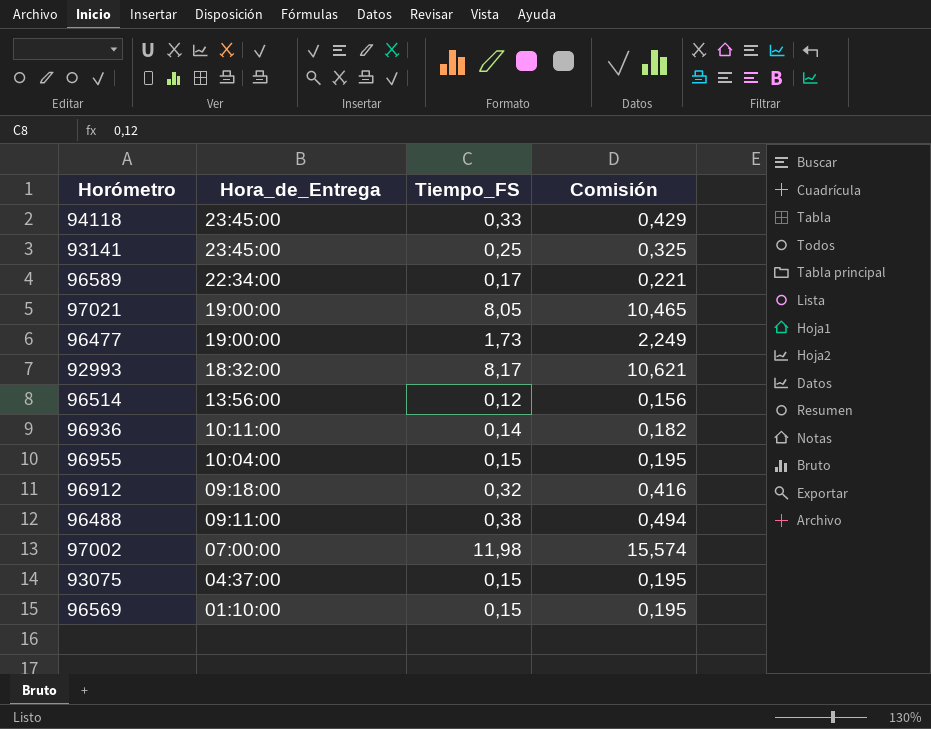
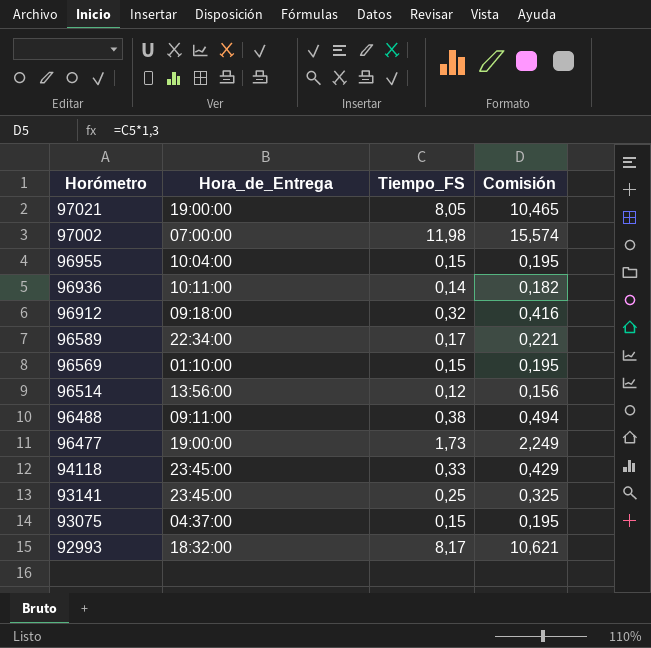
row order: Hora_de_Entrega descending -> Horómetro descending

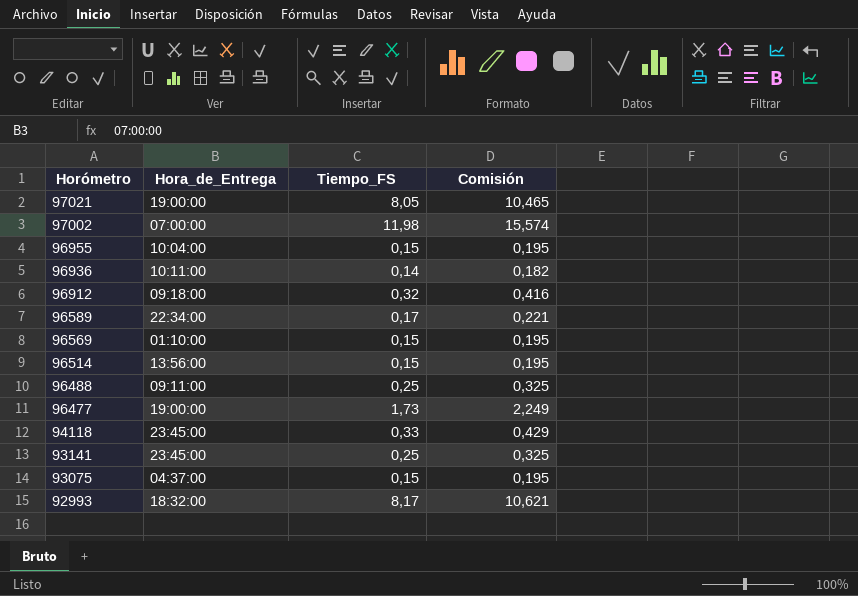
96514 | Tiempo_FS: 0,12 -> 0,15
96514 | Comisión: 0,156 -> 0,195
96488 | Tiempo_FS: 0,38 -> 0,25
96488 | Comisión: 0,494 -> 0,325

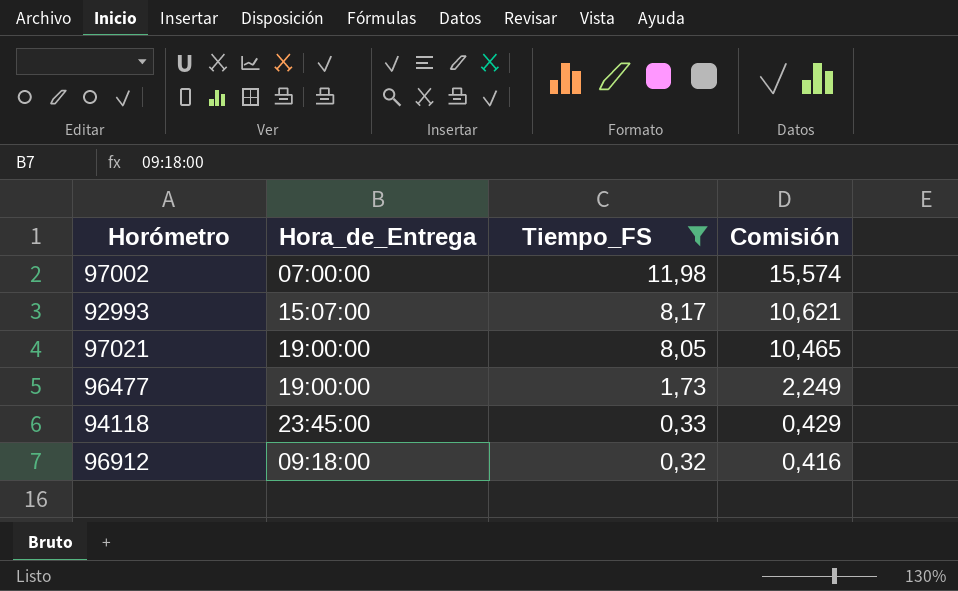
filter: none -> Tiempo_FS >= 0,32
row order: Horómetro descending -> Tiempo_FS descending
92993 | Hora_de_Entrega: 18:32:00 -> 15:07:00

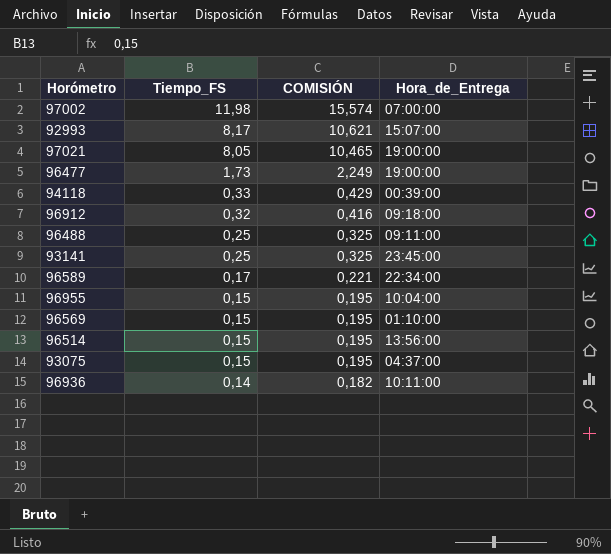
filter: Tiempo_FS >= 0,32 -> none
column name: Comisión -> COMISIÓN
column Hora_de_Entrega | position: 2 -> 4
94118 | Hora_de_Entrega: 23:45:00 -> 00:39:00

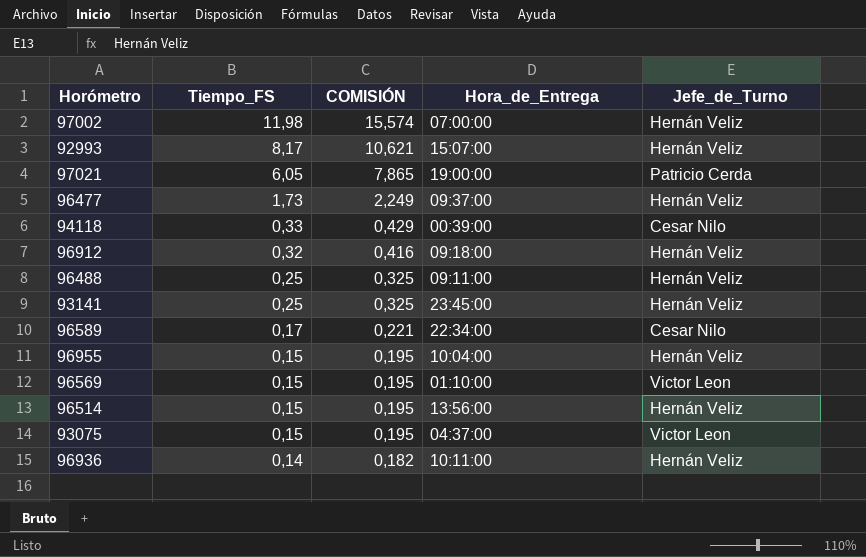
column Jefe_de_Turno | position: none -> 5
97021 | Tiempo_FS: 8,05 -> 6,05
97021 | COMISIÓN: 10,465 -> 7,865
96477 | Hora_de_Entrega: 19:00:00 -> 09:37:00

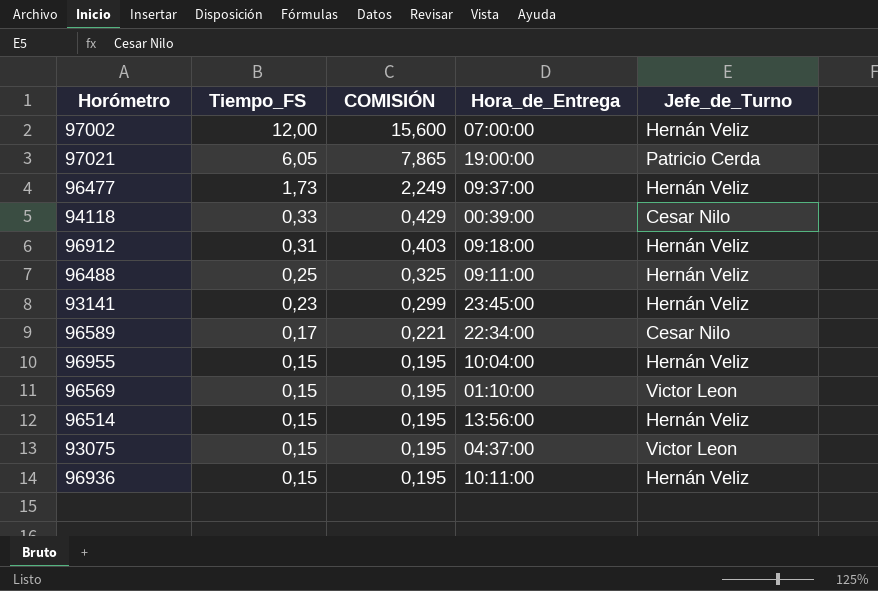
row 92993: 8,17 | 10,621 | 15:07:00 | Hernán Veliz -> none
97002 | Tiempo_FS: 11,98 -> 12,00
97002 | COMISIÓN: 15,574 -> 15,600
96912 | Tiempo_FS: 0,32 -> 0,31
96912 | COMISIÓN: 0,416 -> 0,403
93141 | Tiempo_FS: 0,25 -> 0,23
93141 | COMISIÓN: 0,325 -> 0,299
96936 | Tiempo_FS: 0,14 -> 0,15
96936 | COMISIÓN: 0,182 -> 0,195

